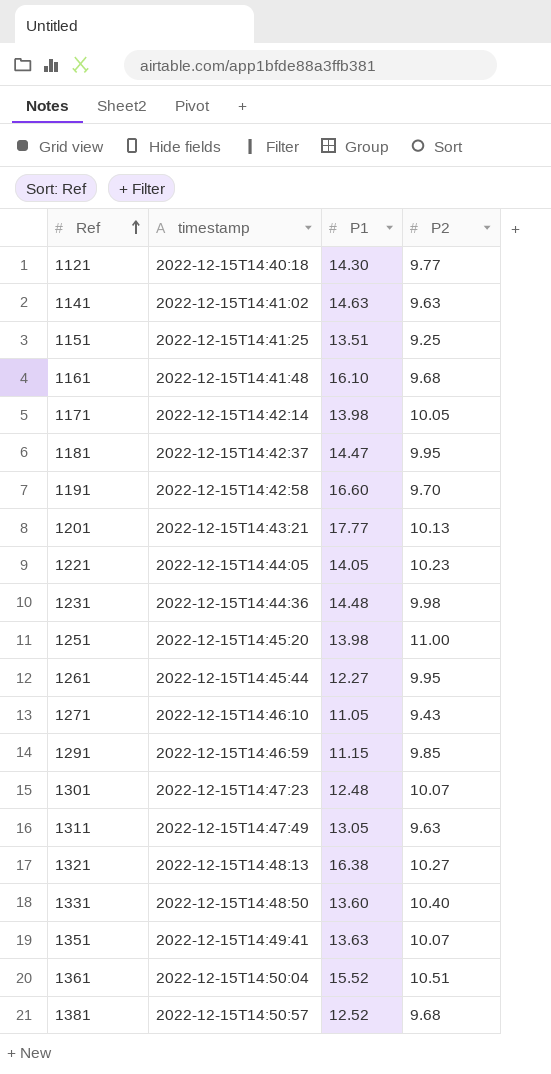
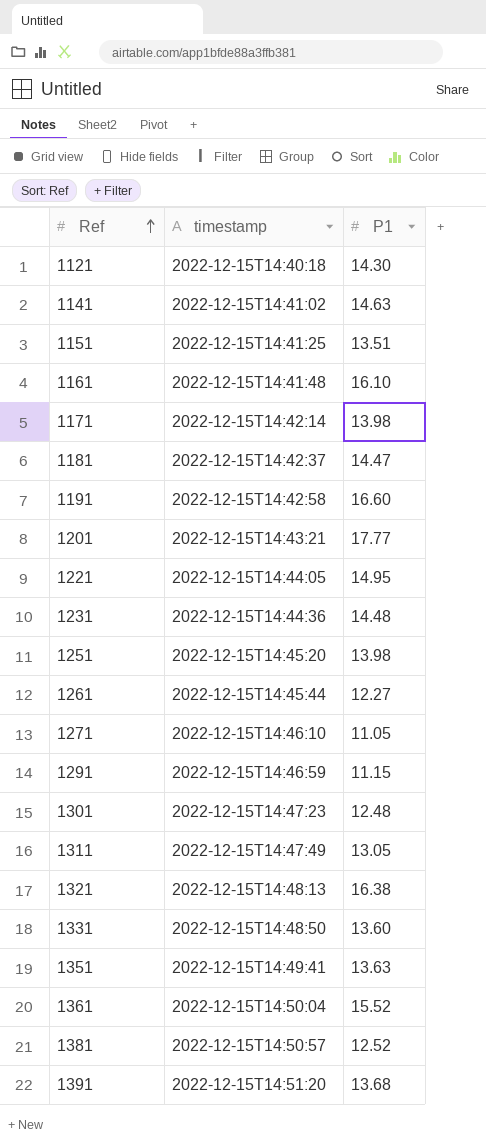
column P2 | position: 4 -> none
1221 | P1: 14.05 -> 14.95
row 1391: none -> 2022-12-15T14:51:20 | 13.68

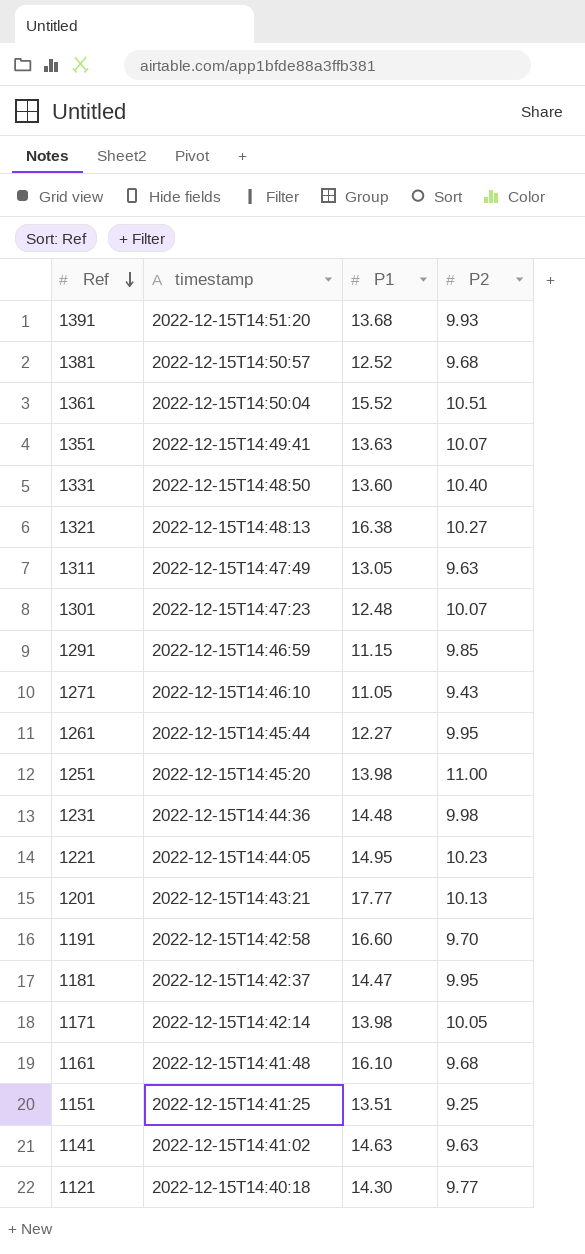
row order: Ref ascending -> Ref descending
column P2 | position: none -> 4

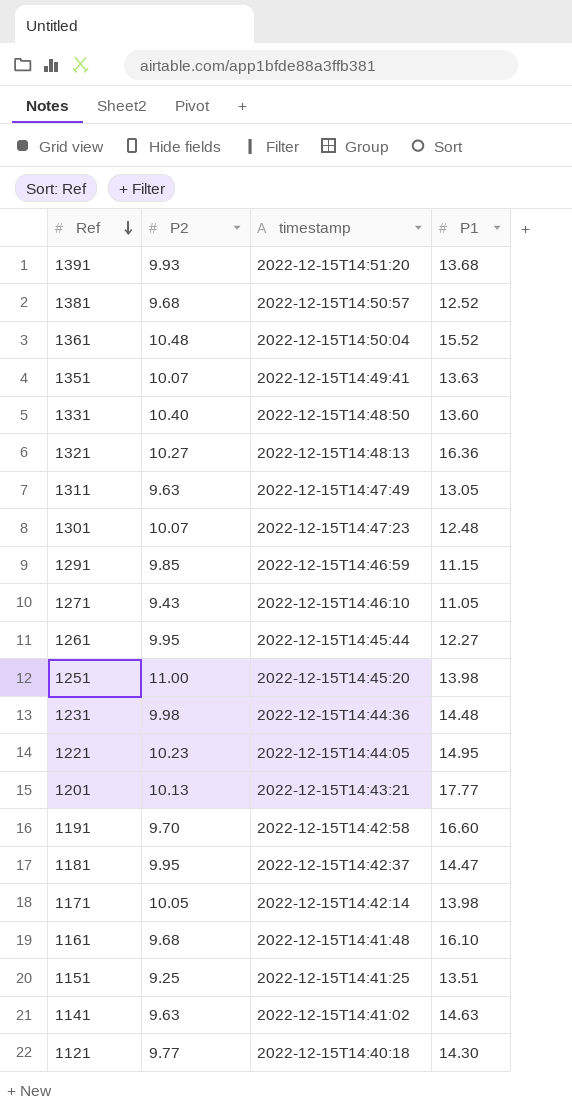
column P2 | position: 4 -> 2
1361 | P2: 10.51 -> 10.48
1321 | P1: 16.38 -> 16.36

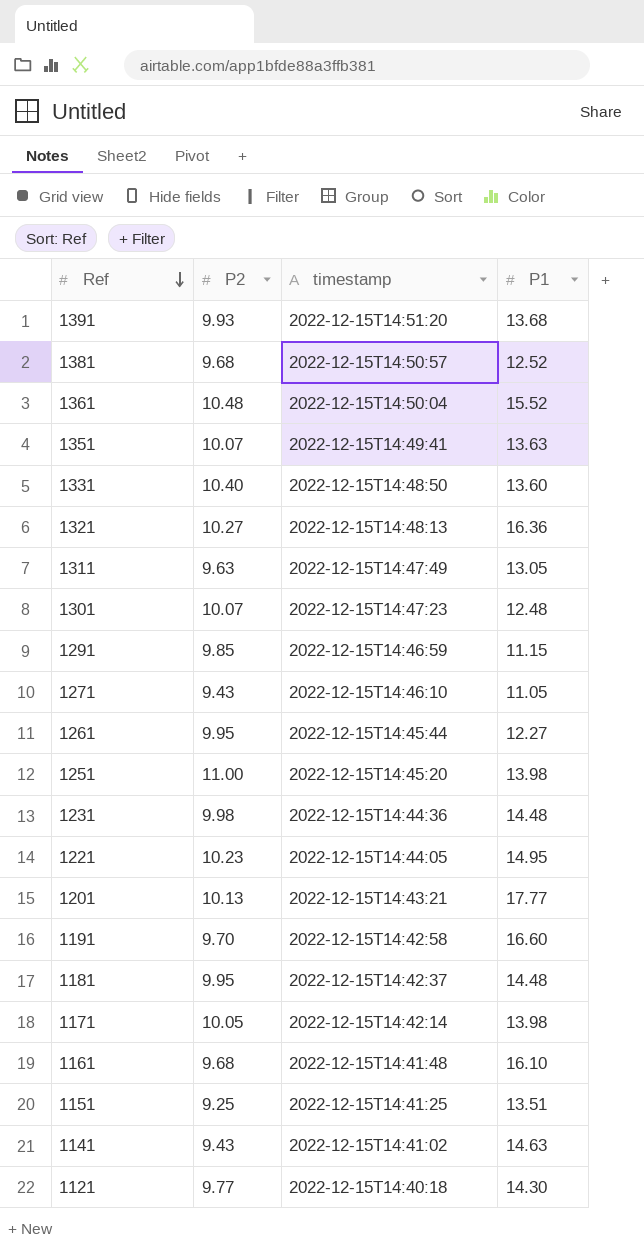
1181 | P1: 14.47 -> 14.48
1141 | P2: 9.63 -> 9.43

